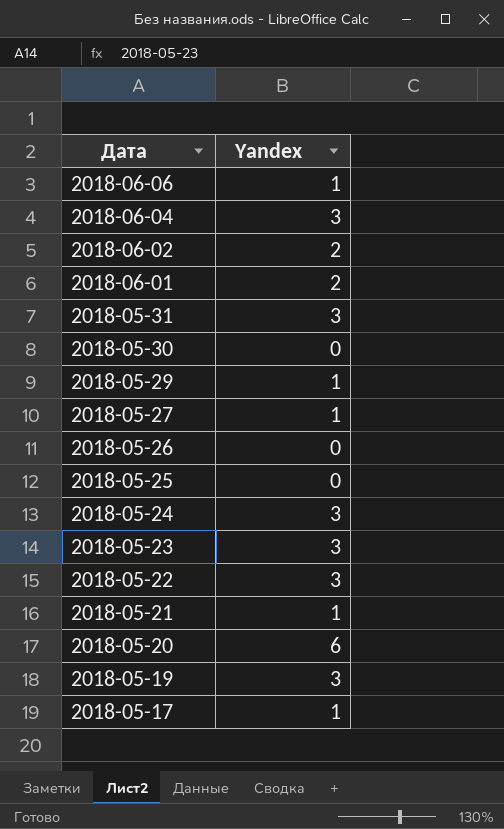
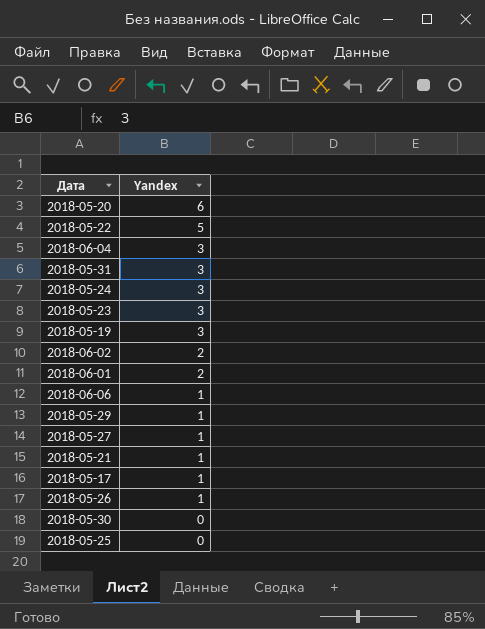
row order: Дата descending -> Yandex descending
2018-05-22 | Yandex: 3 -> 5
2018-05-26 | Yandex: 0 -> 1

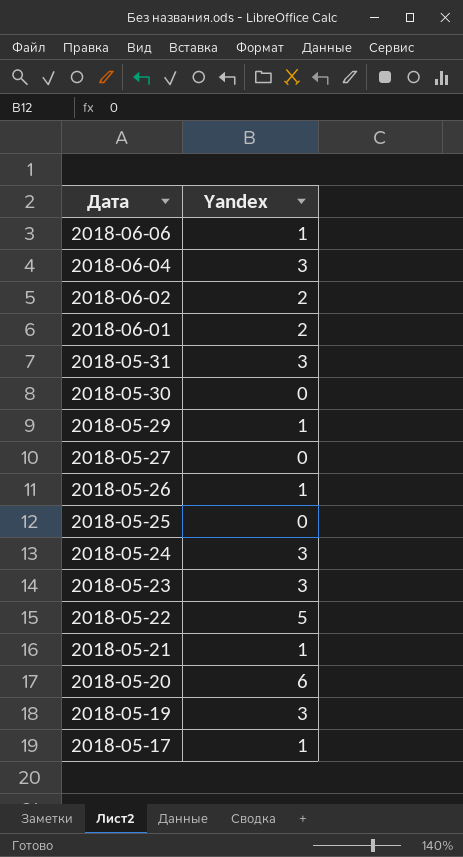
row order: Yandex descending -> Дата descending
2018-05-27 | Yandex: 1 -> 0

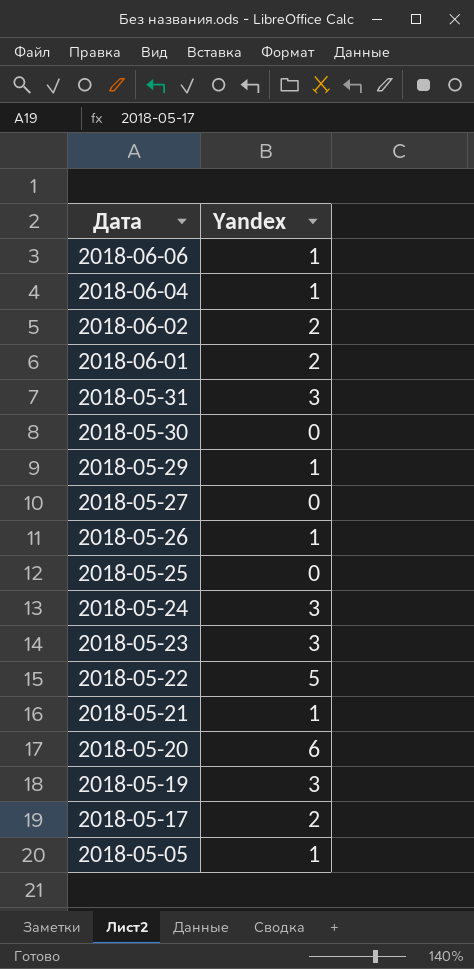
2018-06-04 | Yandex: 3 -> 1
2018-05-17 | Yandex: 1 -> 2
row 2018-05-05: none -> 1

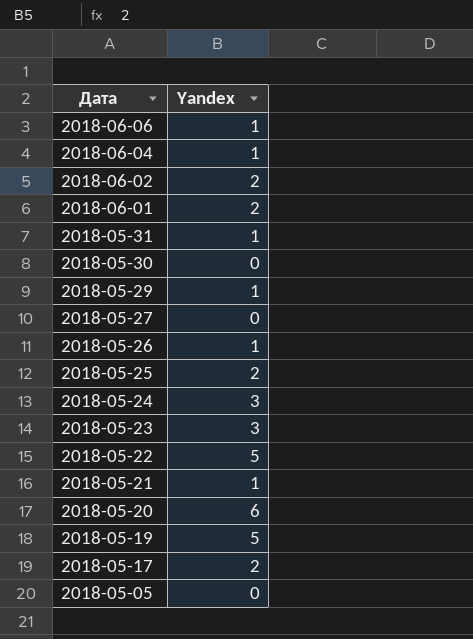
2018-05-31 | Yandex: 3 -> 1
2018-05-25 | Yandex: 0 -> 2
2018-05-19 | Yandex: 3 -> 5
2018-05-05 | Yandex: 1 -> 0

